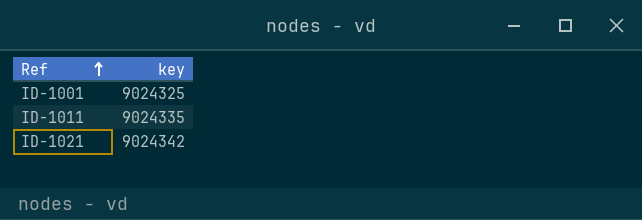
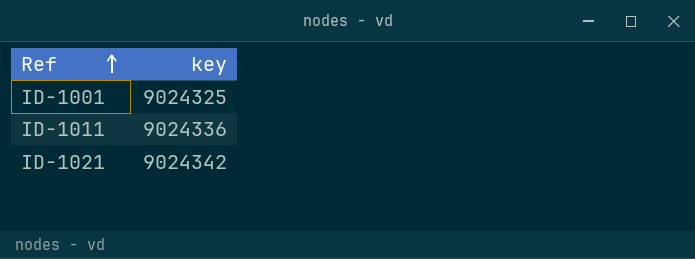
ID-1011 | key: 9024335 -> 9024336

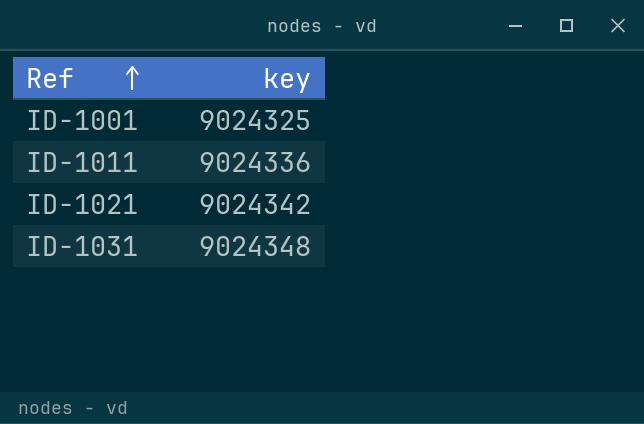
row ID-1031: none -> 9024348

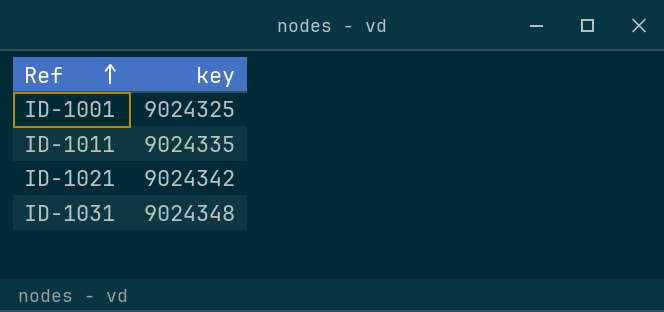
ID-1011 | key: 9024336 -> 9024335

